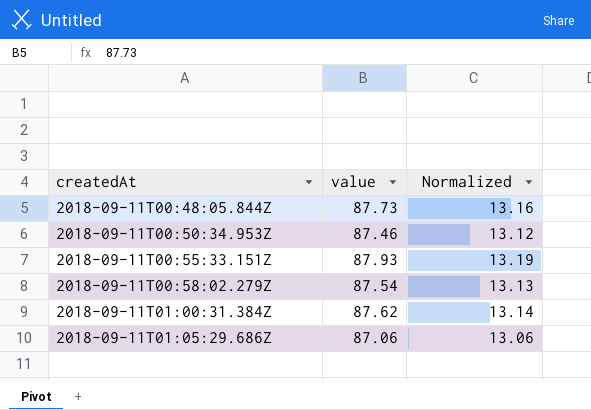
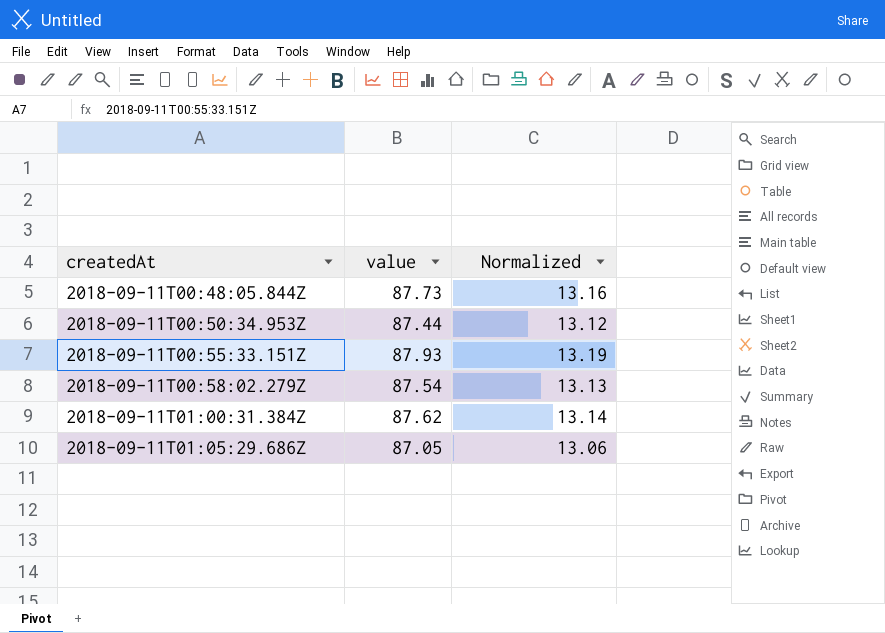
2018-09-11T00:50:34.953Z | value: 87.46 -> 87.44
2018-09-11T01:05:29.686Z | value: 87.06 -> 87.05

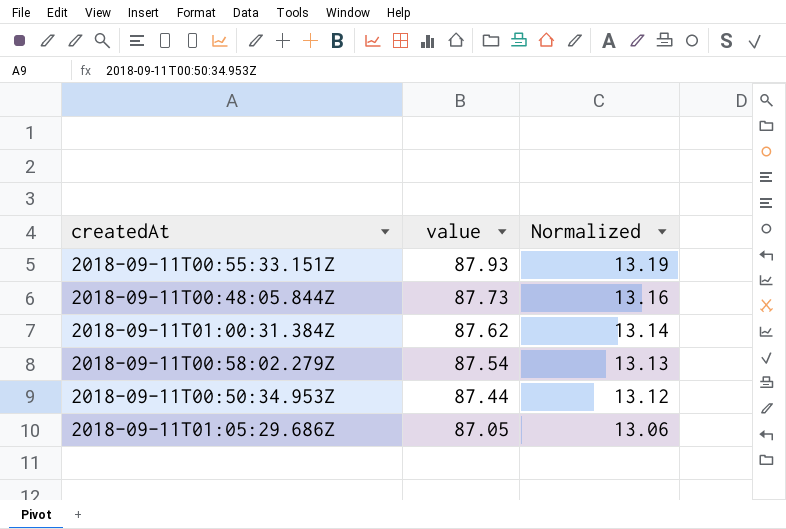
row order: createdAt ascending -> value descending

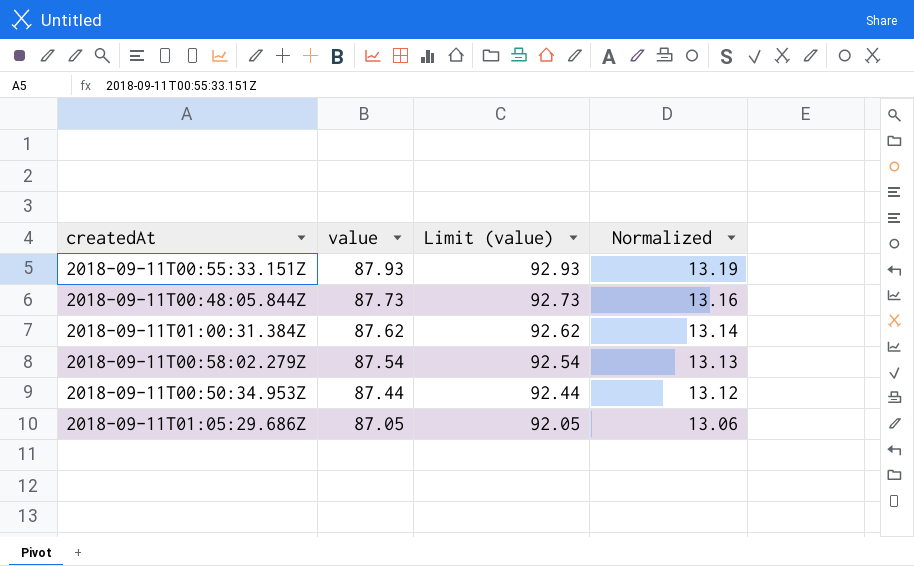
column Limit (value) | formula: none -> [value] + 5

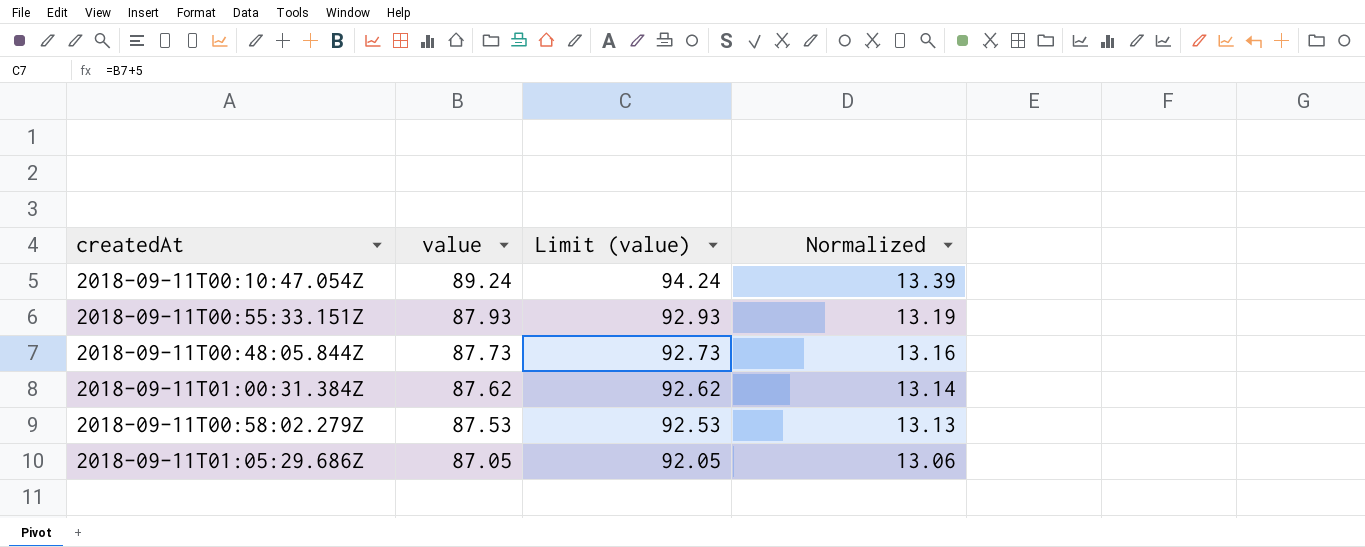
row 2018-09-11T00:50:34.953Z: 87.44 | 92.44 | 13.12 -> none
row 2018-09-11T00:10:47.054Z: none -> 89.24 | 94.24 | 13.39
2018-09-11T00:58:02.279Z | value: 87.54 -> 87.53
2018-09-11T00:58:02.279Z | Limit (value): 92.54 -> 92.53

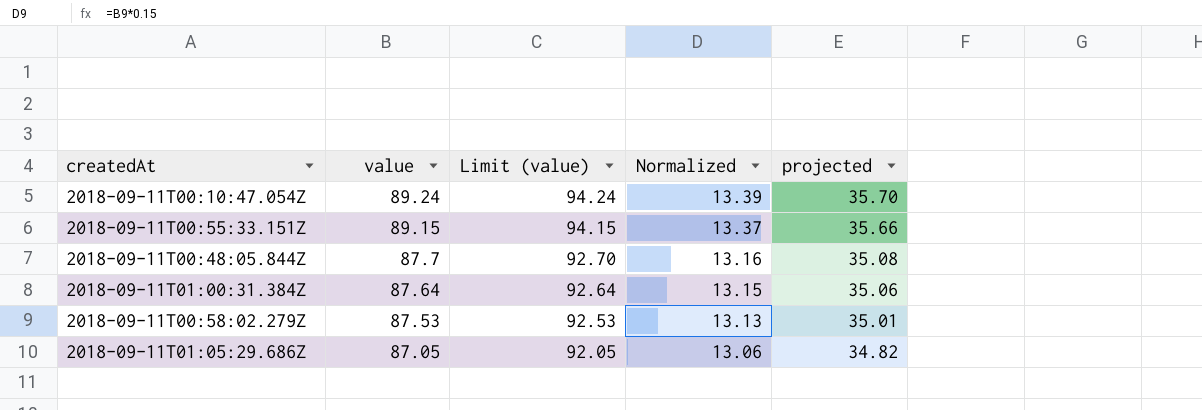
column projected | formula: none -> [value] * 0.4
2018-09-11T00:55:33.151Z | value: 87.93 -> 89.15
2018-09-11T00:55:33.151Z | Limit (value): 92.93 -> 94.15
2018-09-11T00:55:33.151Z | Normalized: 13.19 -> 13.37
2018-09-11T00:48:05.844Z | value: 87.73 -> 87.7
2018-09-11T00:48:05.844Z | Limit (value): 92.73 -> 92.70
2018-09-11T01:00:31.384Z | value: 87.62 -> 87.64
2018-09-11T01:00:31.384Z | Limit (value): 92.62 -> 92.64
2018-09-11T01:00:31.384Z | Normalized: 13.14 -> 13.15

